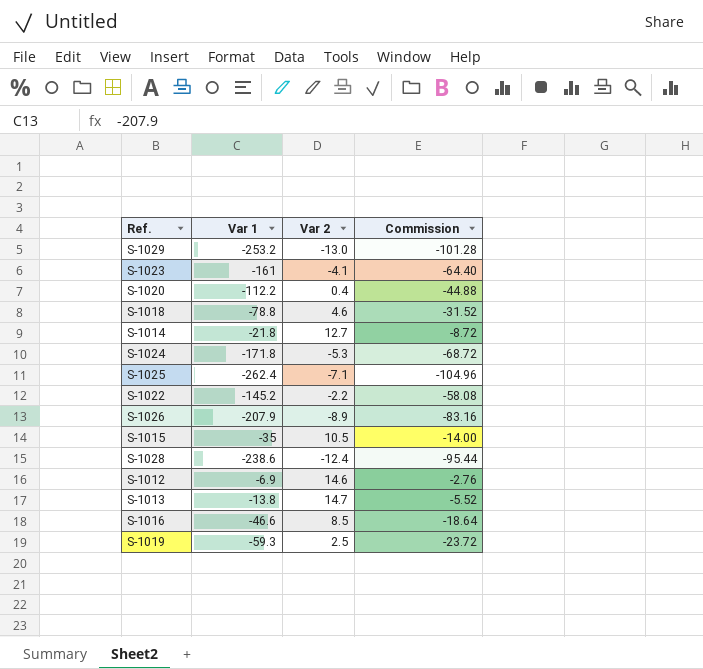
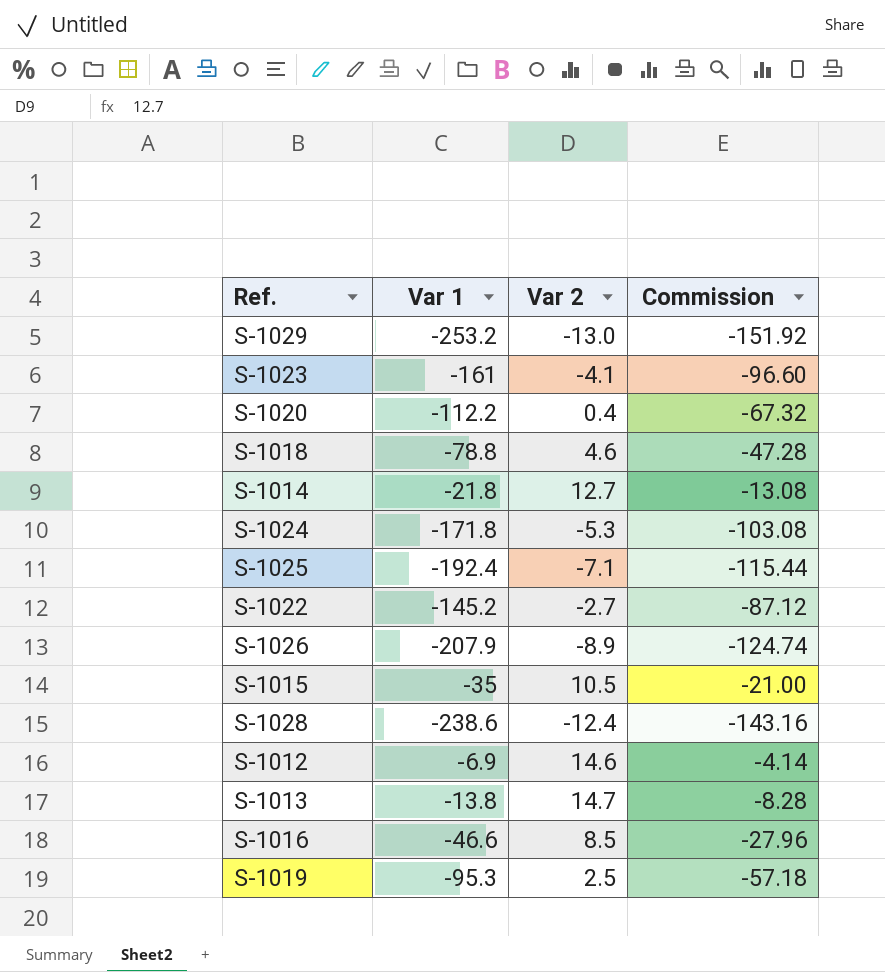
column Commission | formula: [Var 1] * 0.4 -> [Var 1] * 0.6
S-1025 | Var 1: -262.4 -> -192.4
S-1022 | Var 2: -2.2 -> -2.7
S-1019 | Var 1: -59.3 -> -95.3

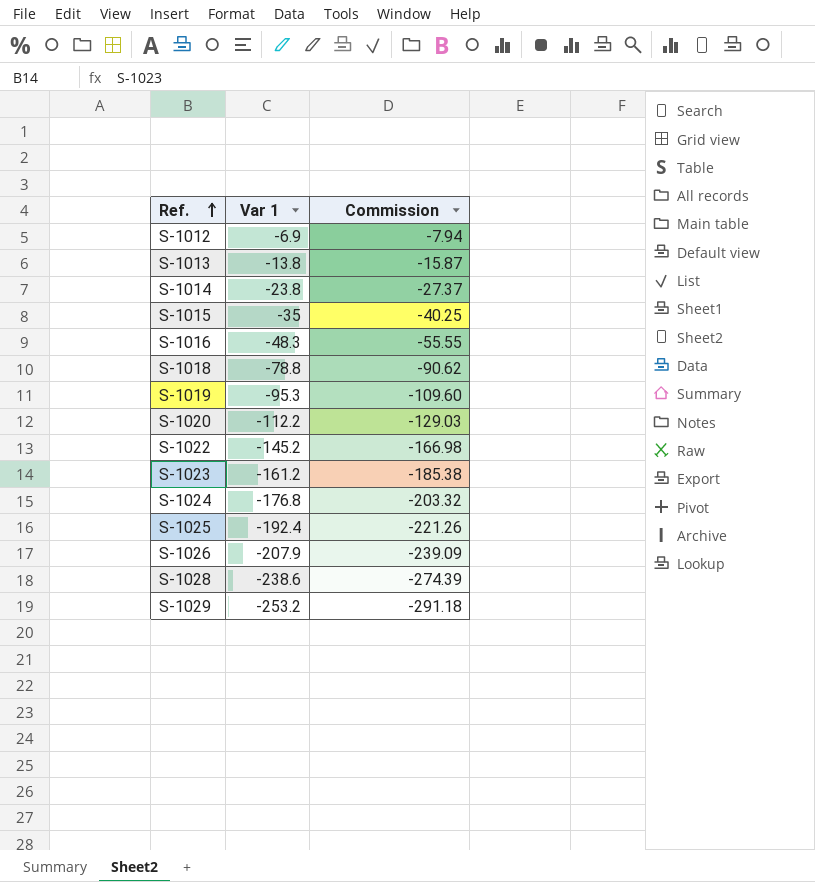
row order: none -> Ref. ascending
column Var 2 | position: 3 -> none
column Commission | formula: [Var 1] * 0.6 -> [Var 1] * 1.15
S-1014 | Var 1: -21.8 -> -23.8
S-1016 | Var 1: -46.6 -> -48.3
S-1023 | Var 1: -161 -> -161.2
S-1024 | Var 1: -171.8 -> -176.8

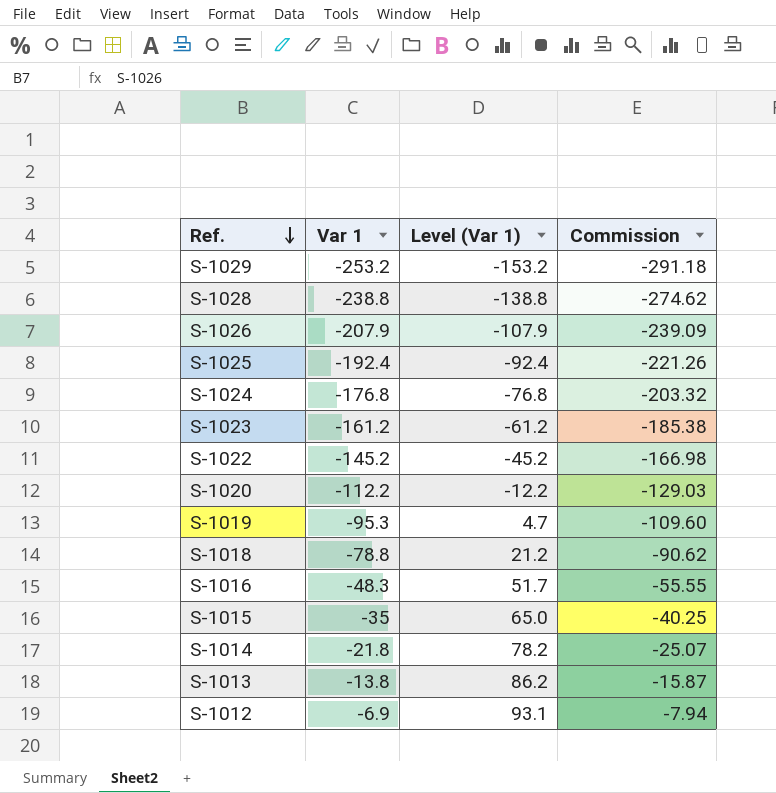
row order: Ref. ascending -> Ref. descending
column Level (Var 1) | formula: none -> [Var 1] + 100
S-1028 | Var 1: -238.6 -> -238.8
S-1028 | Commission: -274.39 -> -274.62
S-1014 | Var 1: -23.8 -> -21.8
S-1014 | Commission: -27.37 -> -25.07

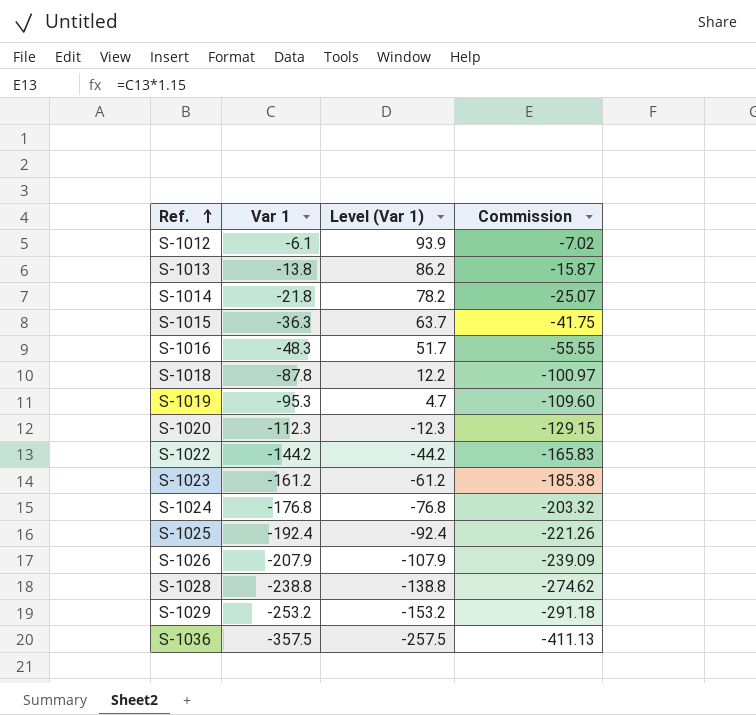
row order: Ref. descending -> Ref. ascending
S-1012 | Var 1: -6.9 -> -6.1
S-1012 | Level (Var 1): 93.1 -> 93.9
S-1012 | Commission: -7.94 -> -7.02
S-1015 | Var 1: -35 -> -36.3
S-1015 | Level (Var 1): 65.0 -> 63.7
S-1015 | Commission: -40.25 -> -41.75
S-1018 | Var 1: -78.8 -> -87.8
S-1018 | Level (Var 1): 21.2 -> 12.2
S-1018 | Commission: -90.62 -> -100.97
S-1020 | Var 1: -112.2 -> -112.3
S-1020 | Level (Var 1): -12.2 -> -12.3
S-1020 | Commission: -129.03 -> -129.15
S-1022 | Var 1: -145.2 -> -144.2
S-1022 | Level (Var 1): -45.2 -> -44.2
S-1022 | Commission: -166.98 -> -165.83
row S-1036: none -> -357.5 | -257.5 | -411.13

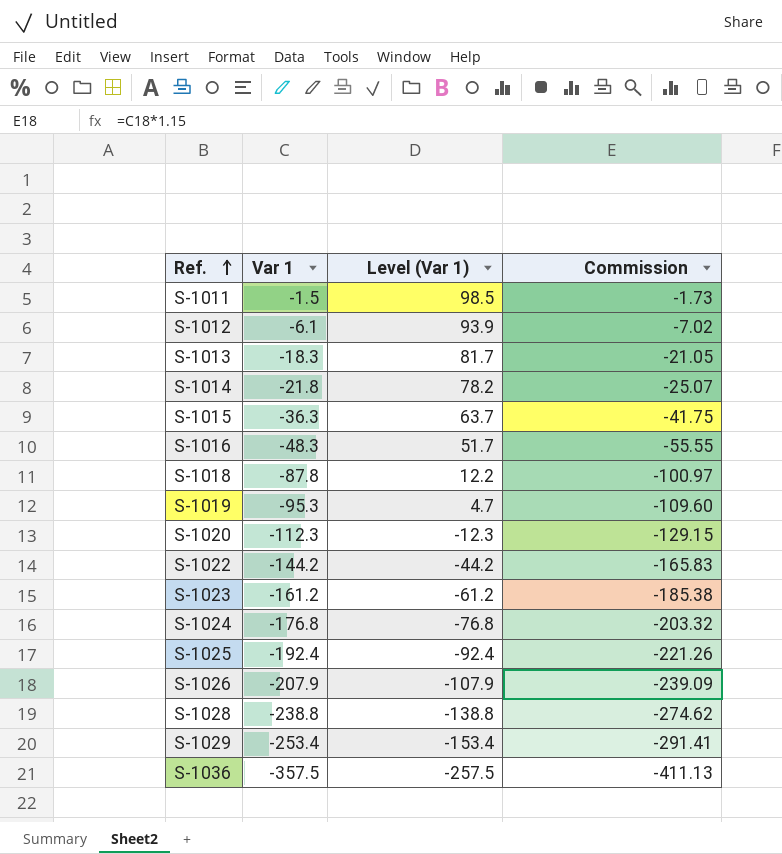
row S-1011: none -> -1.5 | 98.5 | -1.73
S-1013 | Var 1: -13.8 -> -18.3
S-1013 | Level (Var 1): 86.2 -> 81.7
S-1013 | Commission: -15.87 -> -21.05
S-1029 | Var 1: -253.2 -> -253.4
S-1029 | Level (Var 1): -153.2 -> -153.4
S-1029 | Commission: -291.18 -> -291.41

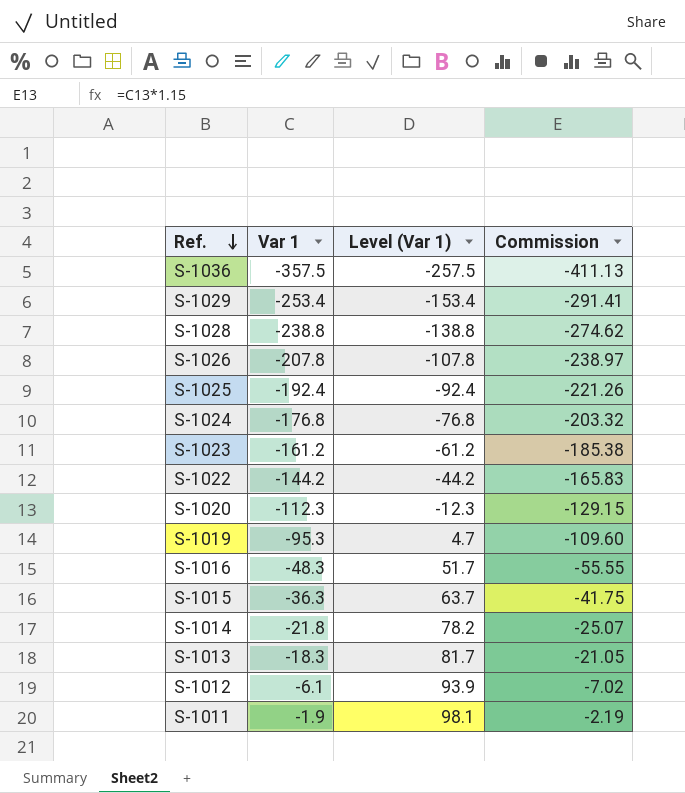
row order: Ref. ascending -> Ref. descending
row S-1018: -87.8 | 12.2 | -100.97 -> none
S-1026 | Var 1: -207.9 -> -207.8
S-1026 | Level (Var 1): -107.9 -> -107.8
S-1026 | Commission: -239.09 -> -238.97
S-1011 | Var 1: -1.5 -> -1.9
S-1011 | Level (Var 1): 98.5 -> 98.1
S-1011 | Commission: -1.73 -> -2.19

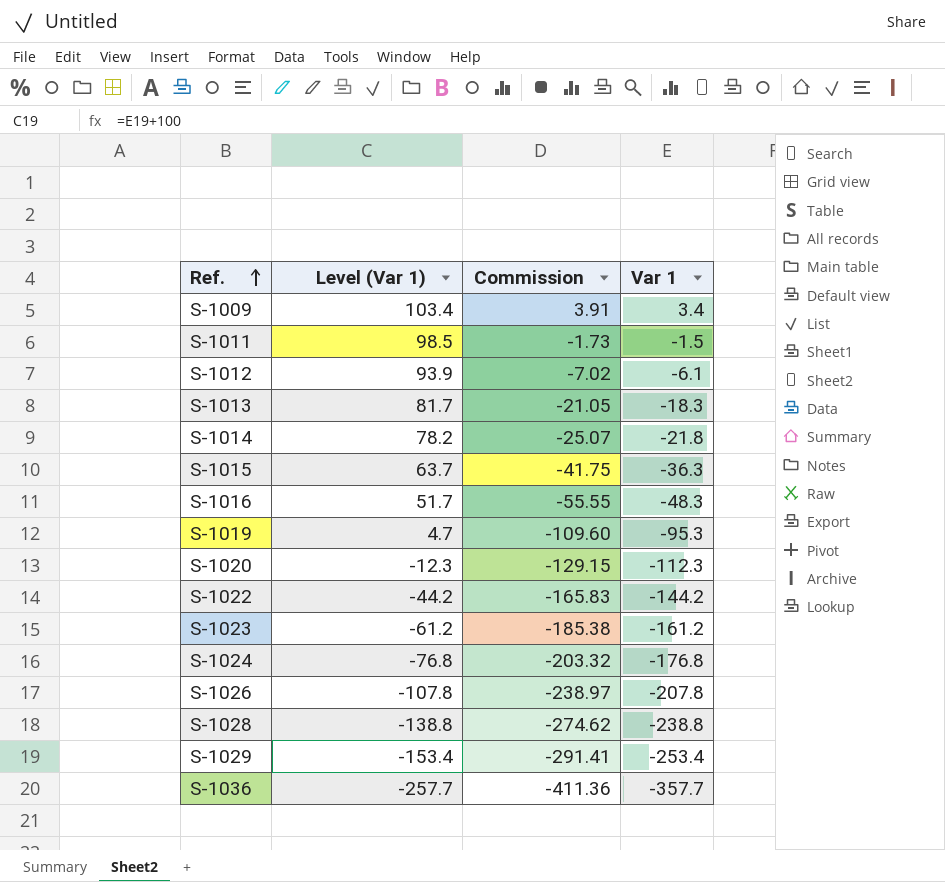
row order: Ref. descending -> Ref. ascending
column Var 1 | position: 2 -> 4
row S-1025: -192.4 | -92.4 | -221.26 -> none
row S-1009: none -> 103.4 | 3.91 | 3.4
S-1011 | Level (Var 1): 98.1 -> 98.5
S-1011 | Commission: -2.19 -> -1.73
S-1011 | Var 1: -1.9 -> -1.5
S-1036 | Level (Var 1): -257.5 -> -257.7
S-1036 | Commission: -411.13 -> -411.36
S-1036 | Var 1: -357.5 -> -357.7

